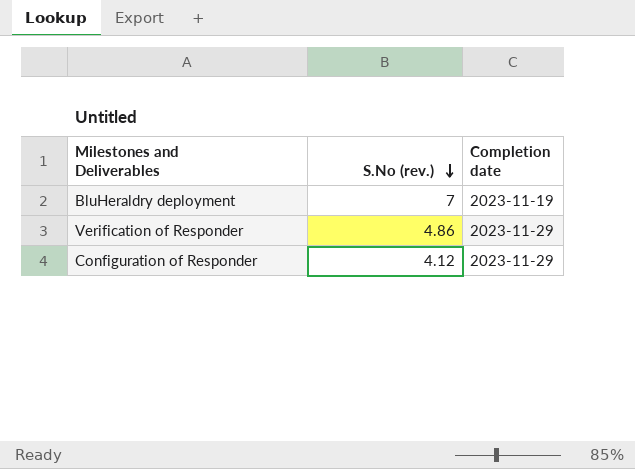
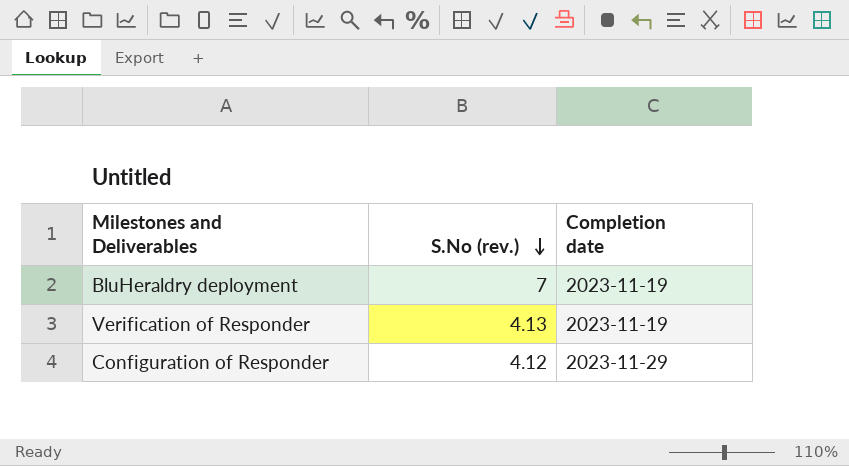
Verification of Responder | S.No (rev.): 4.86 -> 4.13
Verification of Responder | Completion date: 2023-11-29 -> 2023-11-19

